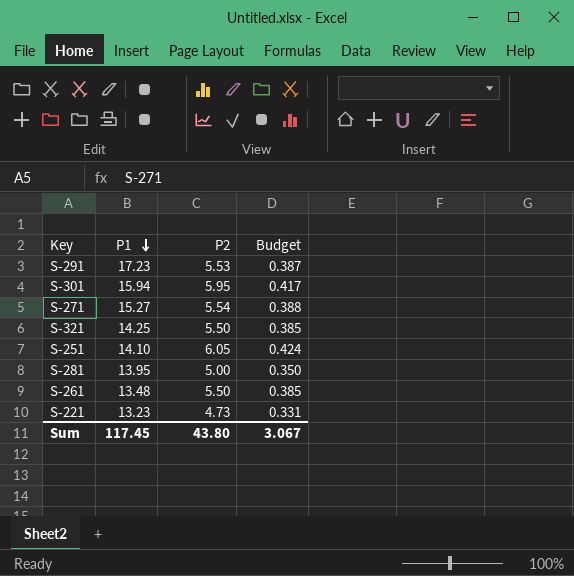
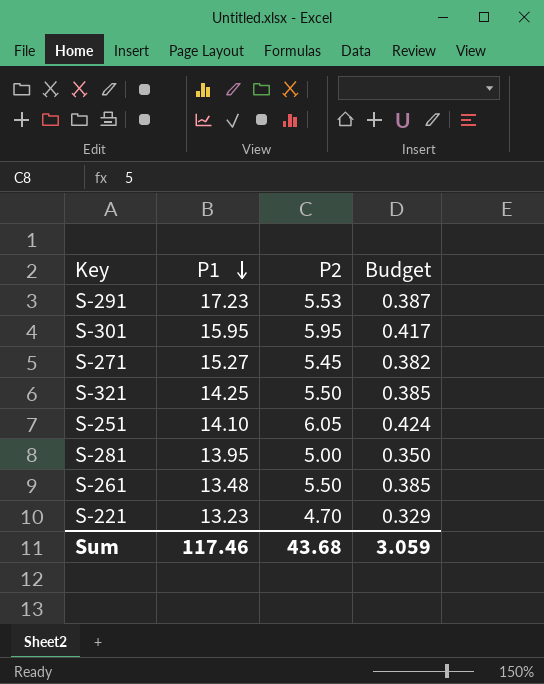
S-301 | P1: 15.94 -> 15.95
S-271 | P2: 5.54 -> 5.45
S-271 | Budget: 0.388 -> 0.382
S-221 | P2: 4.73 -> 4.70
S-221 | Budget: 0.331 -> 0.329
Sum | P1: 117.45 -> 117.46
Sum | P2: 43.80 -> 43.68
Sum | Budget: 3.067 -> 3.059

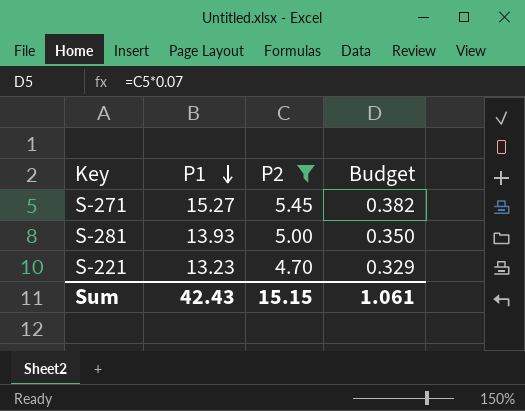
filter: none -> P2 <= 5.45
S-281 | P1: 13.95 -> 13.93
Sum | P1: 117.46 -> 42.43
Sum | P2: 43.68 -> 15.15
Sum | Budget: 3.059 -> 1.061

